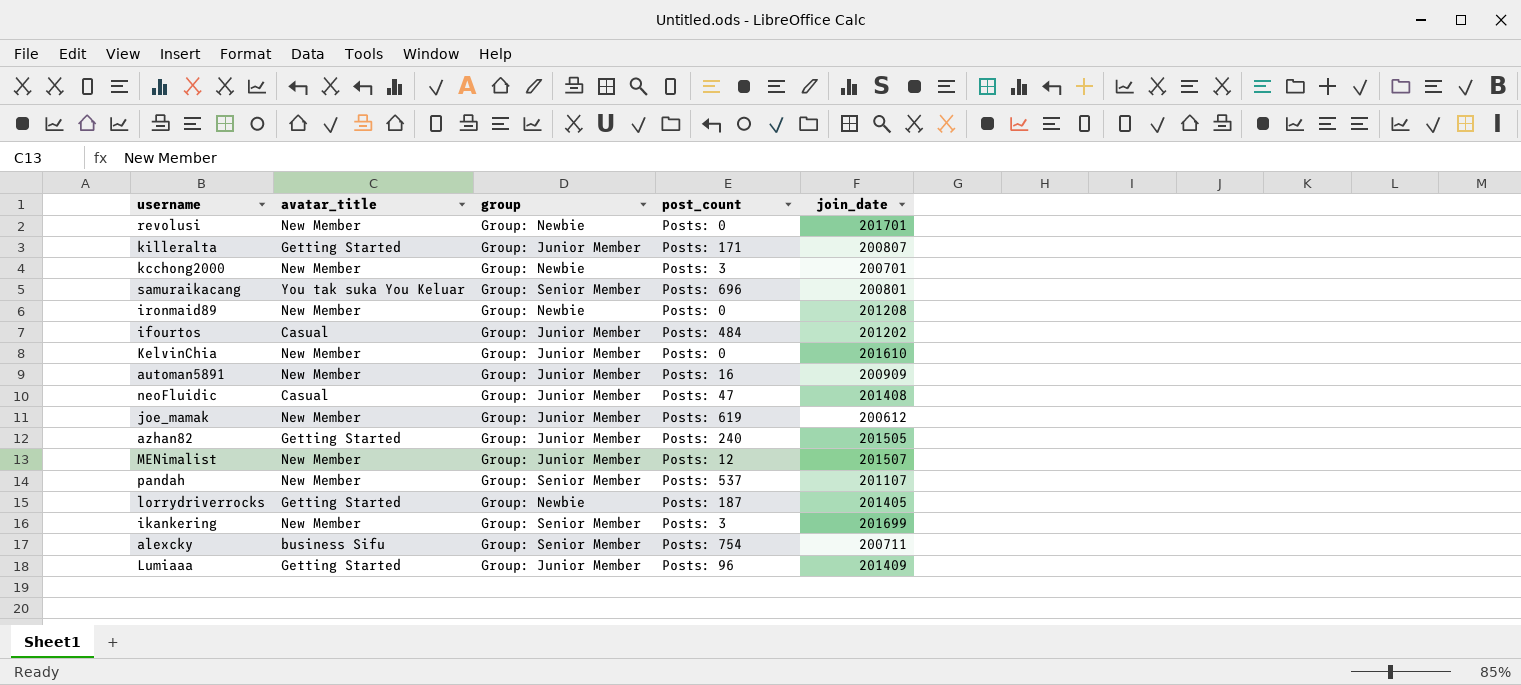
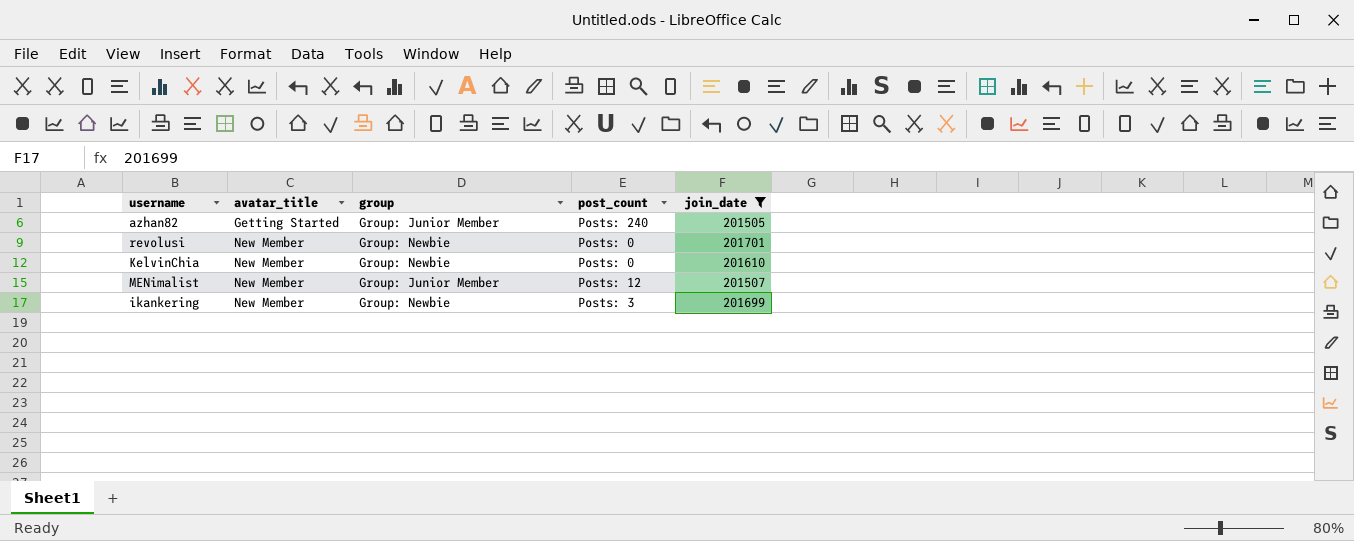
filter: none -> join_date >= 201505
row order: none -> avatar_title ascending
KelvinChia | group: Group: Junior Member -> Group: Newbie
ikankering | group: Group: Senior Member -> Group: Newbie

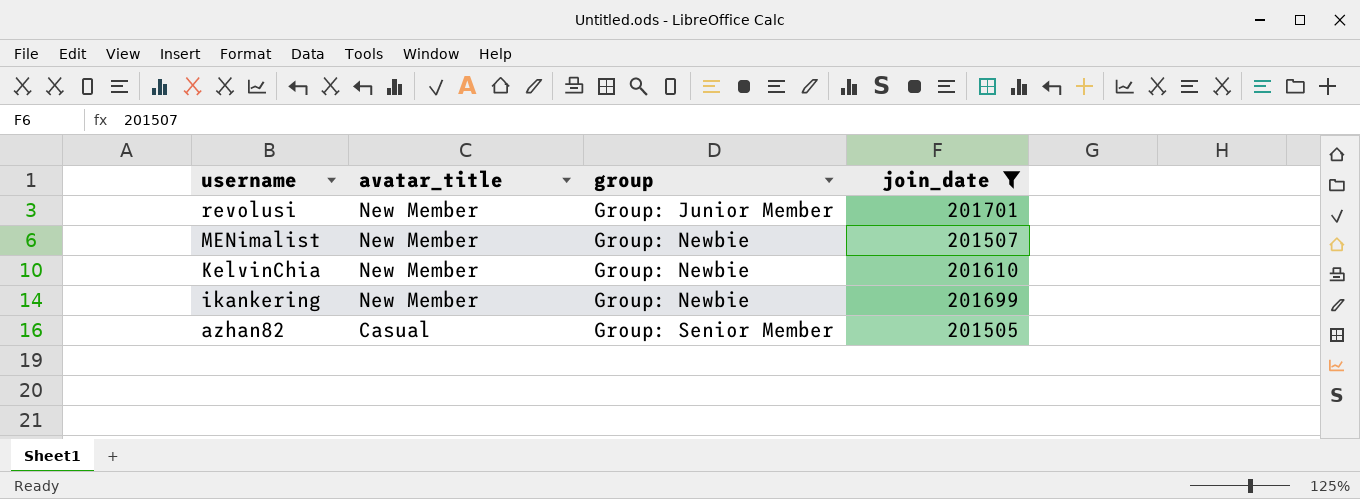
row order: avatar_title ascending -> username descending
column post_count | position: 4 -> none
revolusi | group: Group: Newbie -> Group: Junior Member
MENimalist | group: Group: Junior Member -> Group: Newbie
azhan82 | avatar_title: Getting Started -> Casual
azhan82 | group: Group: Junior Member -> Group: Senior Member

